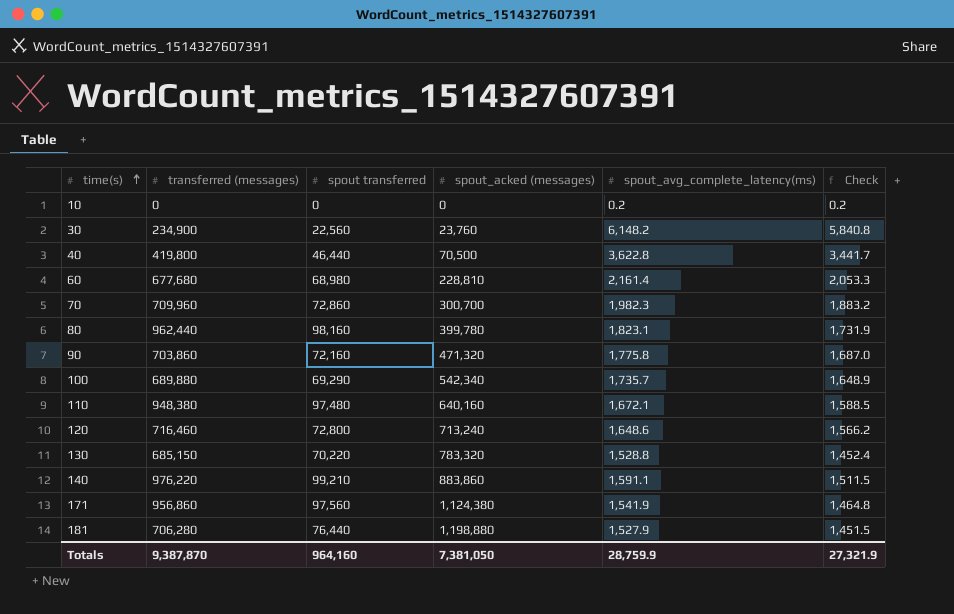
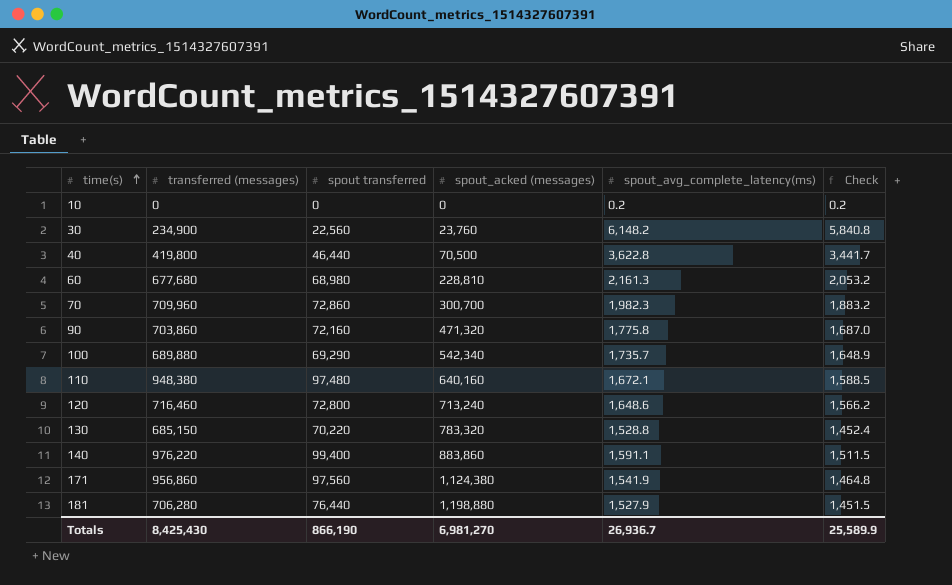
row 80: 962,440 | 98,160 | 399,780 | 1,823.1 | 1,731.9 -> none
60 | spout_avg_complete_latency(ms): 2,161.4 -> 2,161.3
60 | Check: 2,053.3 -> 2,053.2
140 | spout transferred: 99,210 -> 99,400
Totals | transferred (messages): 9,387,870 -> 8,425,430
Totals | spout transferred: 964,160 -> 866,190
Totals | spout_acked (messages): 7,381,050 -> 6,981,270
Totals | spout_avg_complete_latency(ms): 28,759.9 -> 26,936.7
Totals | Check: 27,321.9 -> 25,589.9

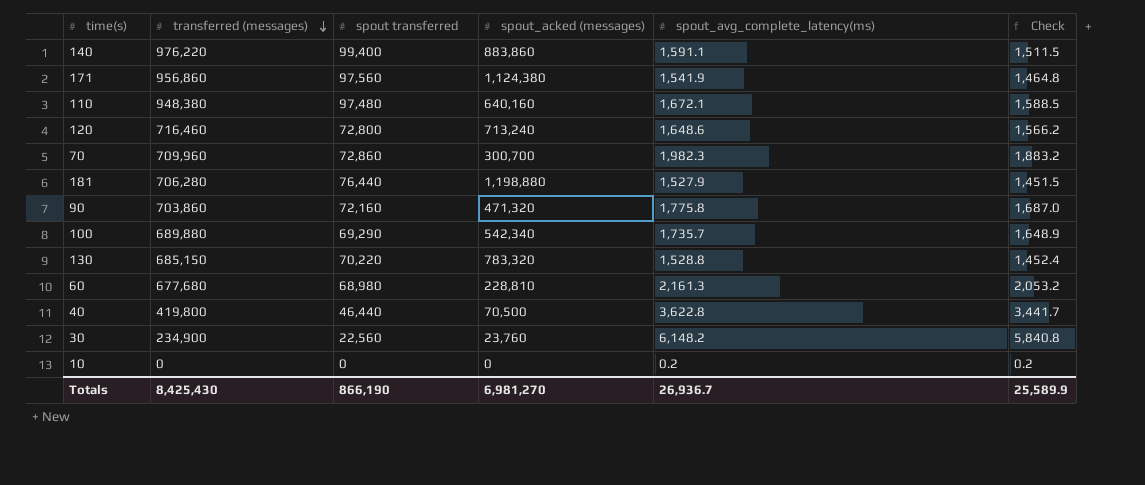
row order: time(s) ascending -> transferred (messages) descending

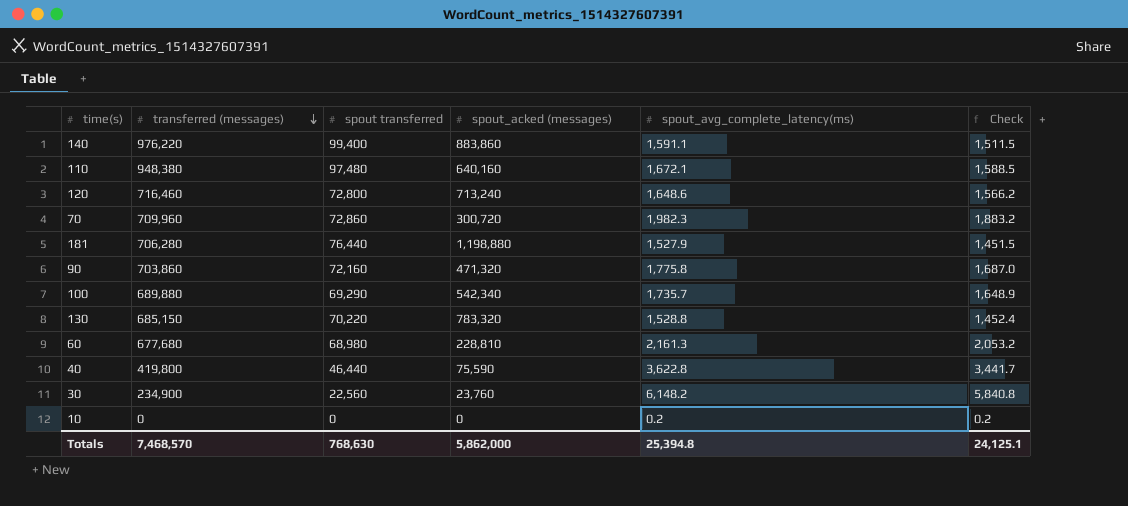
row 171: 956,860 | 97,560 | 1,124,380 | 1,541.9 | 1,464.8 -> none
70 | spout_acked (messages): 300,700 -> 300,720
40 | spout_acked (messages): 70,500 -> 75,590
Totals | transferred (messages): 8,425,430 -> 7,468,570
Totals | spout transferred: 866,190 -> 768,630
Totals | spout_acked (messages): 6,981,270 -> 5,862,000
Totals | spout_avg_complete_latency(ms): 26,936.7 -> 25,394.8
Totals | Check: 25,589.9 -> 24,125.1

